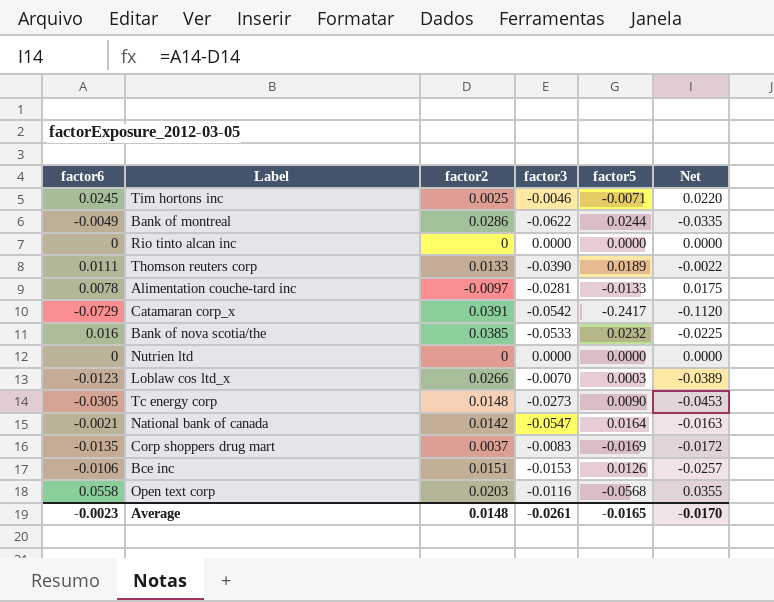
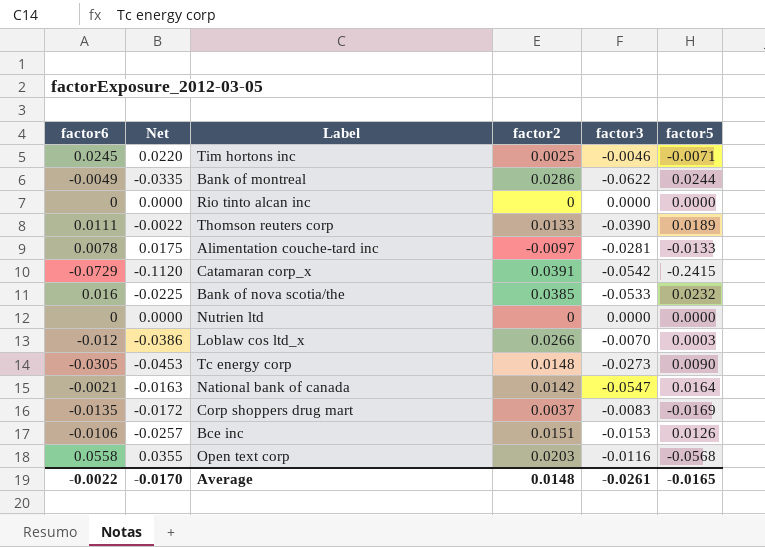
column Net | position: 6 -> 2
Catamaran corp_x | factor5: -0.2417 -> -0.2415
Loblaw cos ltd_x | factor6: -0.0123 -> -0.012
Loblaw cos ltd_x | Net: -0.0389 -> -0.0386
Average | factor6: -0.0023 -> -0.0022

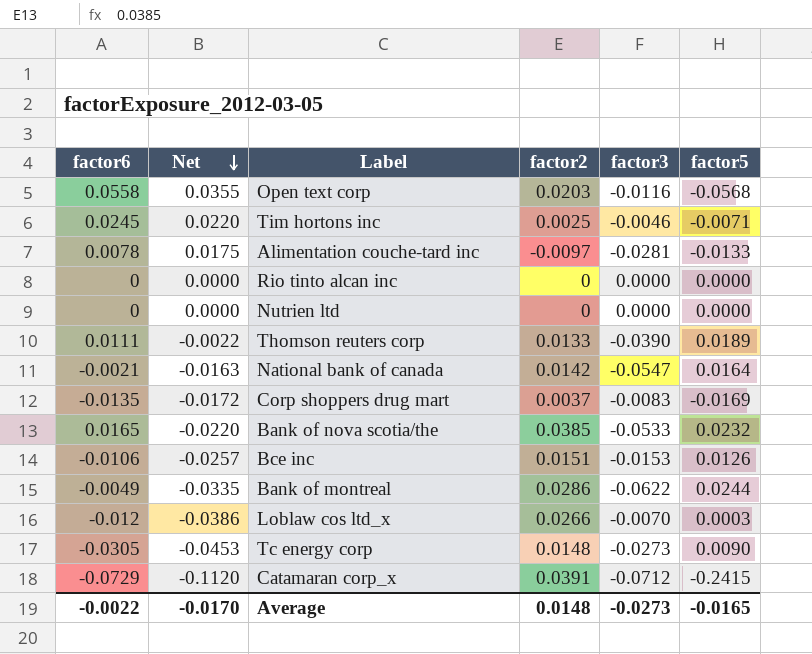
row order: none -> Net descending
Bank of nova scotia/the | factor6: 0.016 -> 0.0165
Bank of nova scotia/the | Net: -0.0225 -> -0.0220
Catamaran corp_x | factor3: -0.0542 -> -0.0712
Average | factor3: -0.0261 -> -0.0273

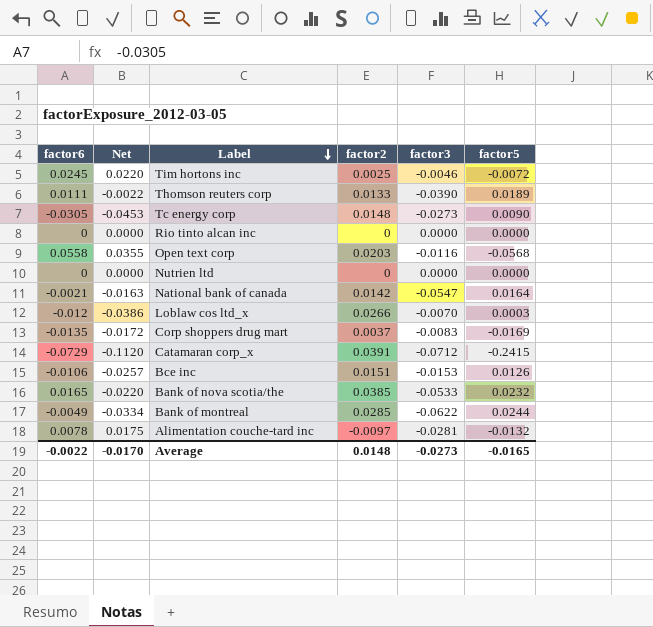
row order: Net descending -> Label descending
Tim hortons inc | factor5: -0.0071 -> -0.0072
Bank of montreal | Net: -0.0335 -> -0.0334
Bank of montreal | factor2: 0.0286 -> 0.0285
Alimentation couche-tard inc | factor5: -0.0133 -> -0.0132

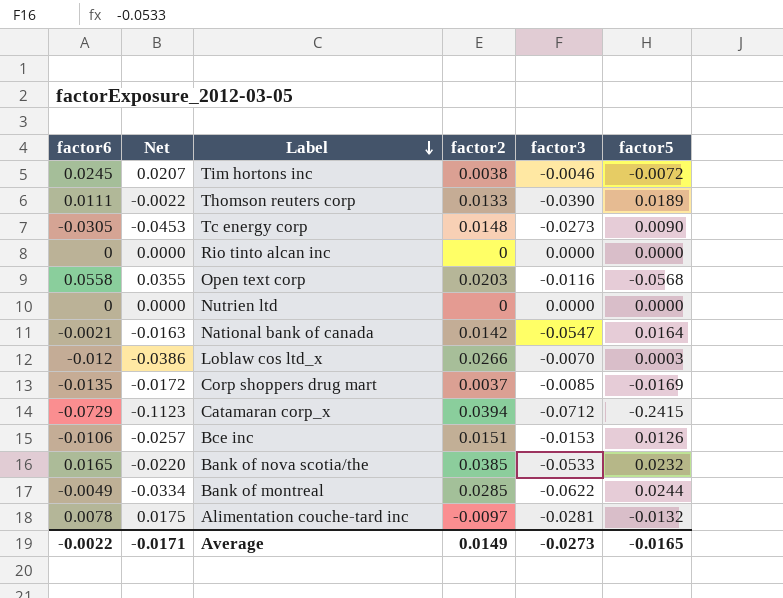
Tim hortons inc | Net: 0.0220 -> 0.0207
Tim hortons inc | factor2: 0.0025 -> 0.0038
Corp shoppers drug mart | factor3: -0.0083 -> -0.0085
Catamaran corp_x | Net: -0.1120 -> -0.1123
Catamaran corp_x | factor2: 0.0391 -> 0.0394
Average | Net: -0.0170 -> -0.0171
Average | factor2: 0.0148 -> 0.0149

